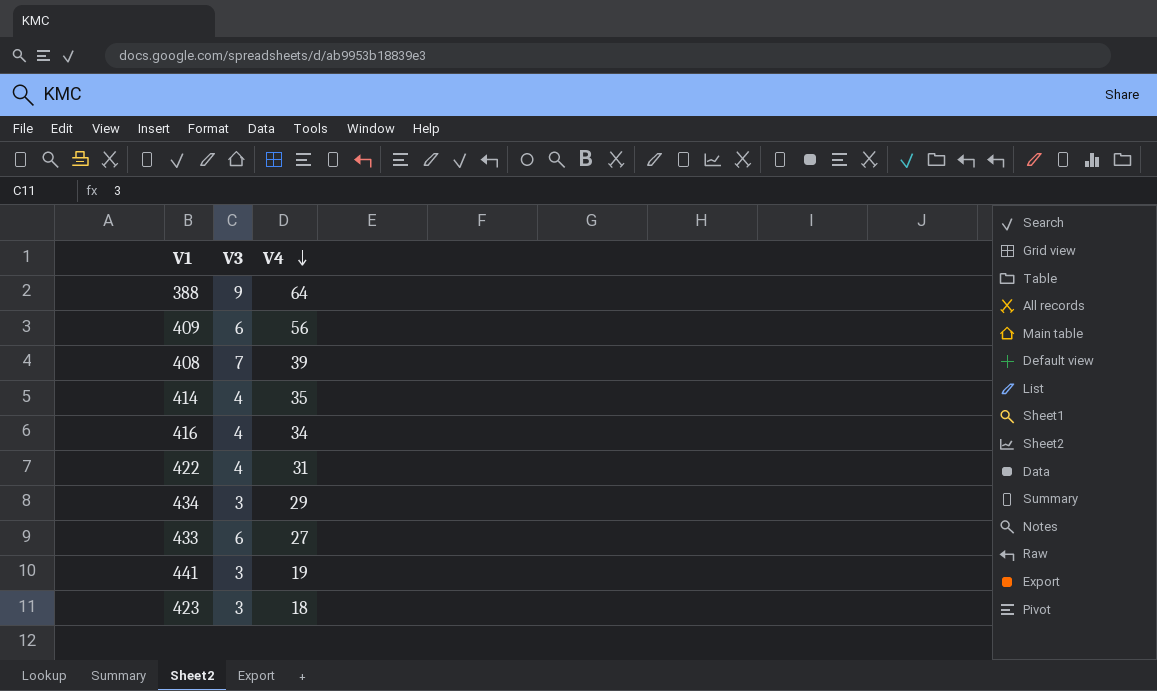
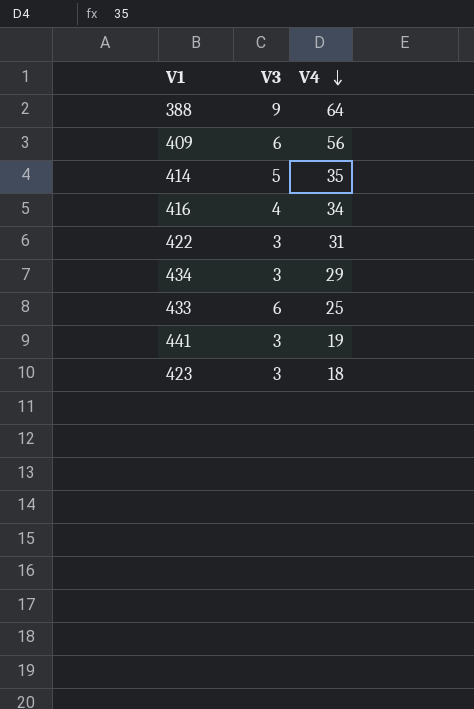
row 408: 7 | 39 -> none
414 | V3: 4 -> 5
422 | V3: 4 -> 3
433 | V4: 27 -> 25

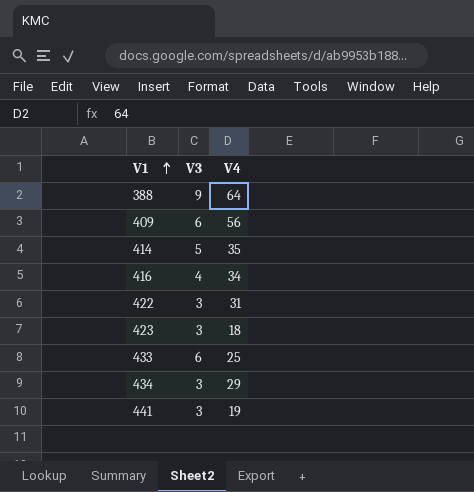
row order: V4 descending -> V1 ascending

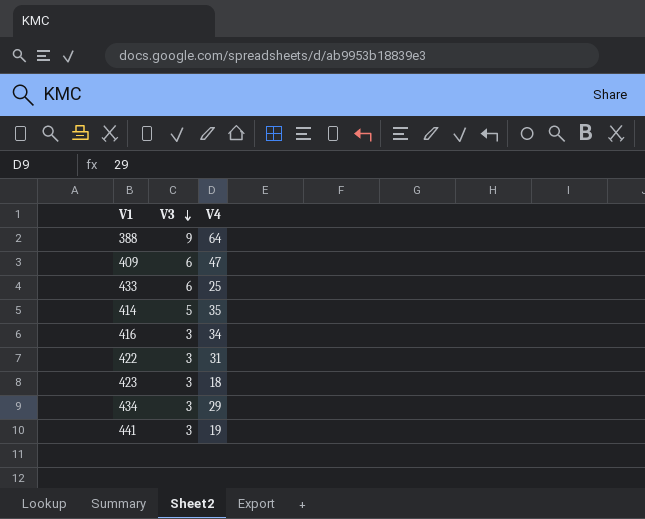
row order: V1 ascending -> V3 descending
409 | V4: 56 -> 47
416 | V3: 4 -> 3

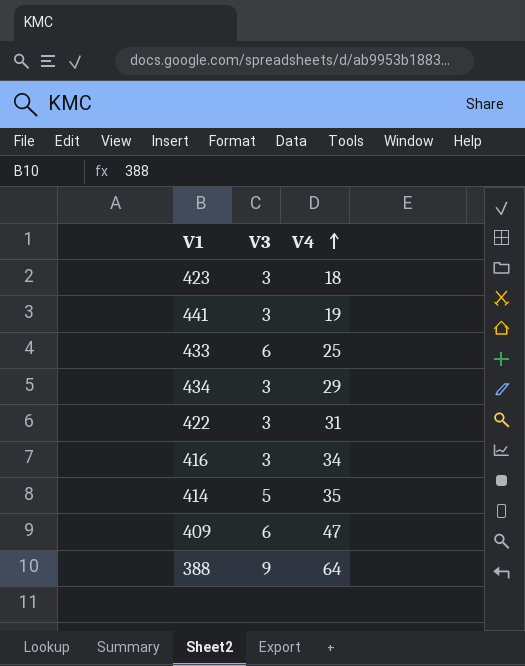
row order: V3 descending -> V4 ascending

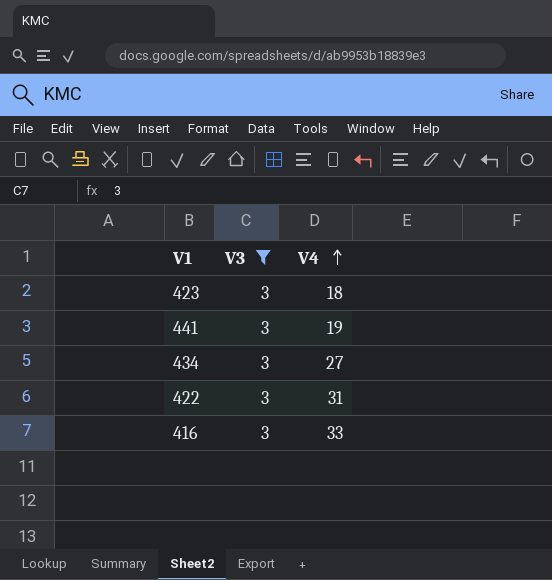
filter: none -> V3 = 3
434 | V4: 29 -> 27
416 | V4: 34 -> 33

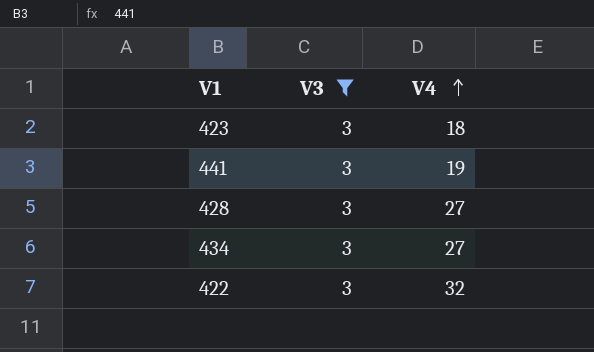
row 416: 3 | 33 -> none
row 428: none -> 3 | 27
422 | V4: 31 -> 32

